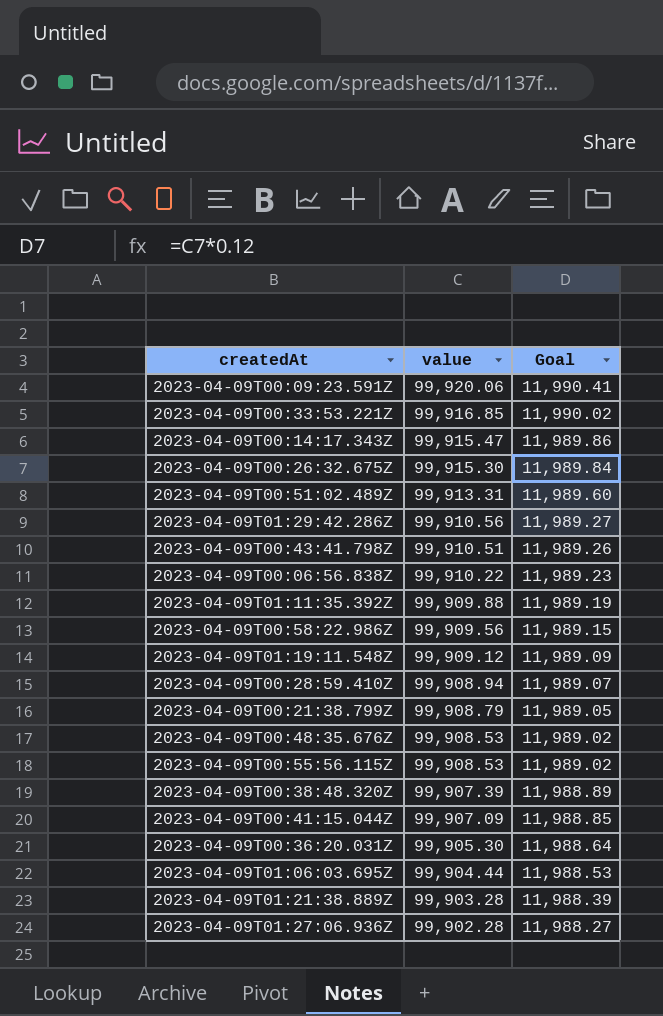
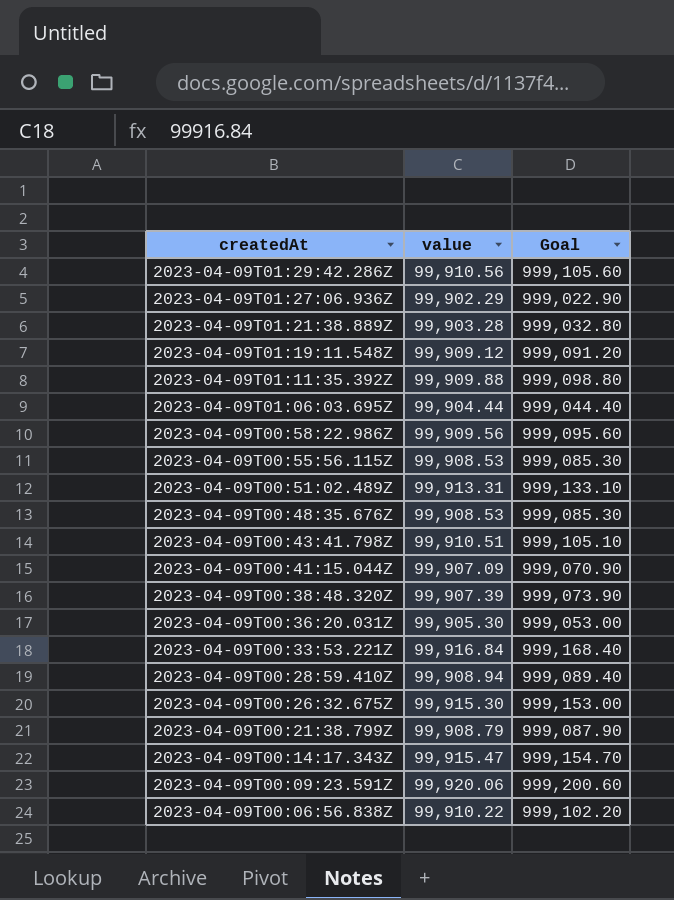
row order: value descending -> createdAt descending
column Goal | formula: [value] * 0.12 -> [value] * 10
2023-04-09T01:27:06.936Z | value: 99,902.28 -> 99,902.29
2023-04-09T00:33:53.221Z | value: 99,916.85 -> 99,916.84

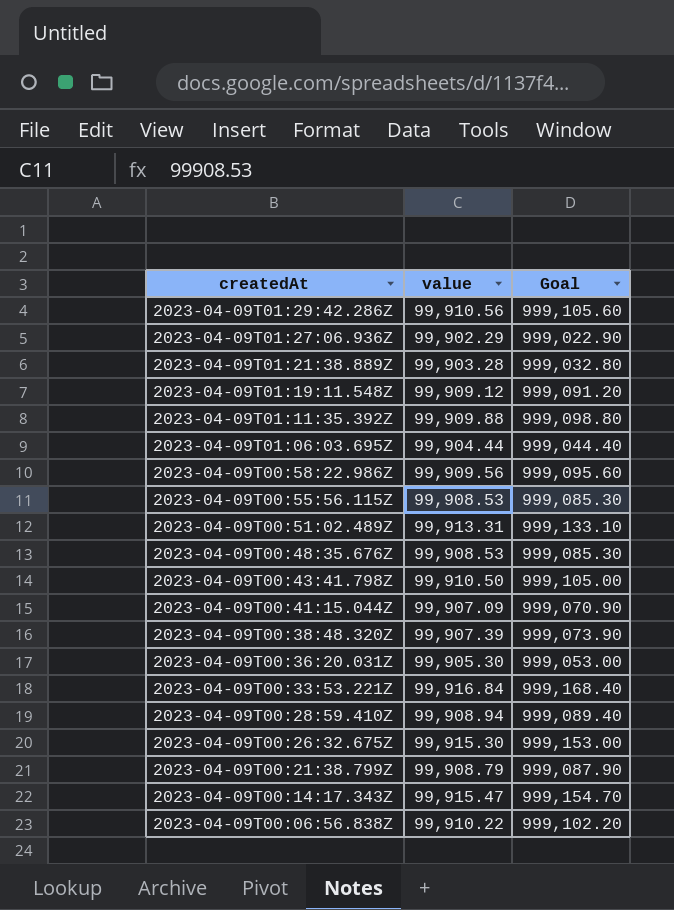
row 2023-04-09T00:09:23.591Z: 99,920.06 | 999,200.60 -> none
2023-04-09T00:43:41.798Z | value: 99,910.51 -> 99,910.50
2023-04-09T00:43:41.798Z | Goal: 999,105.10 -> 999,105.00

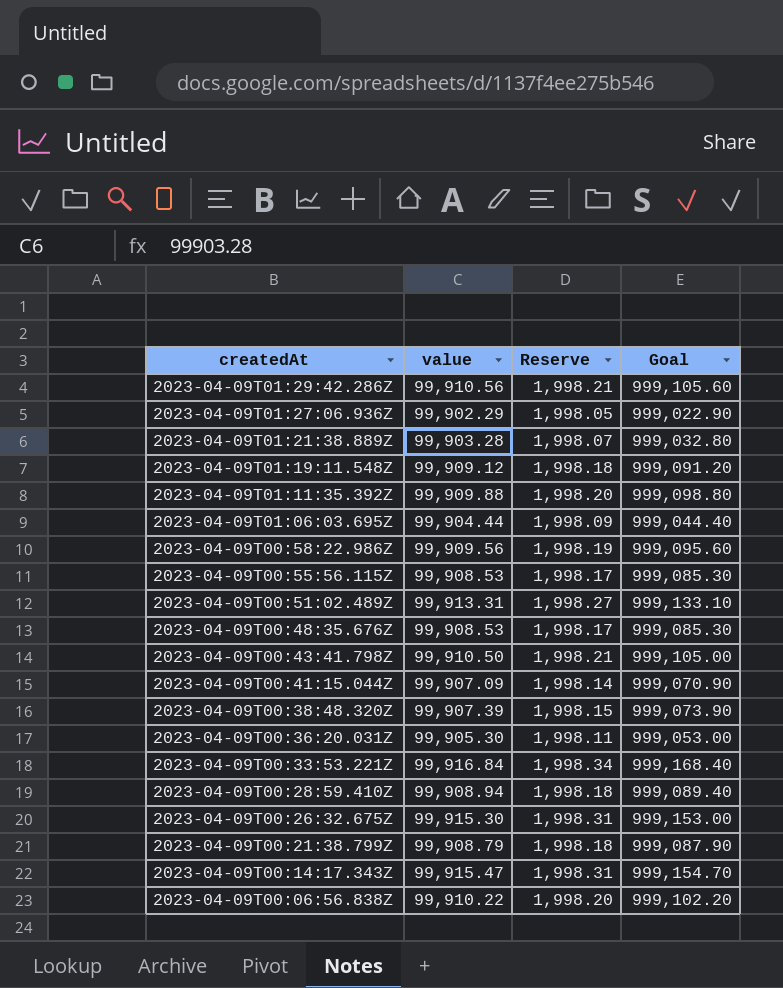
column Reserve | formula: none -> [value] * 0.02

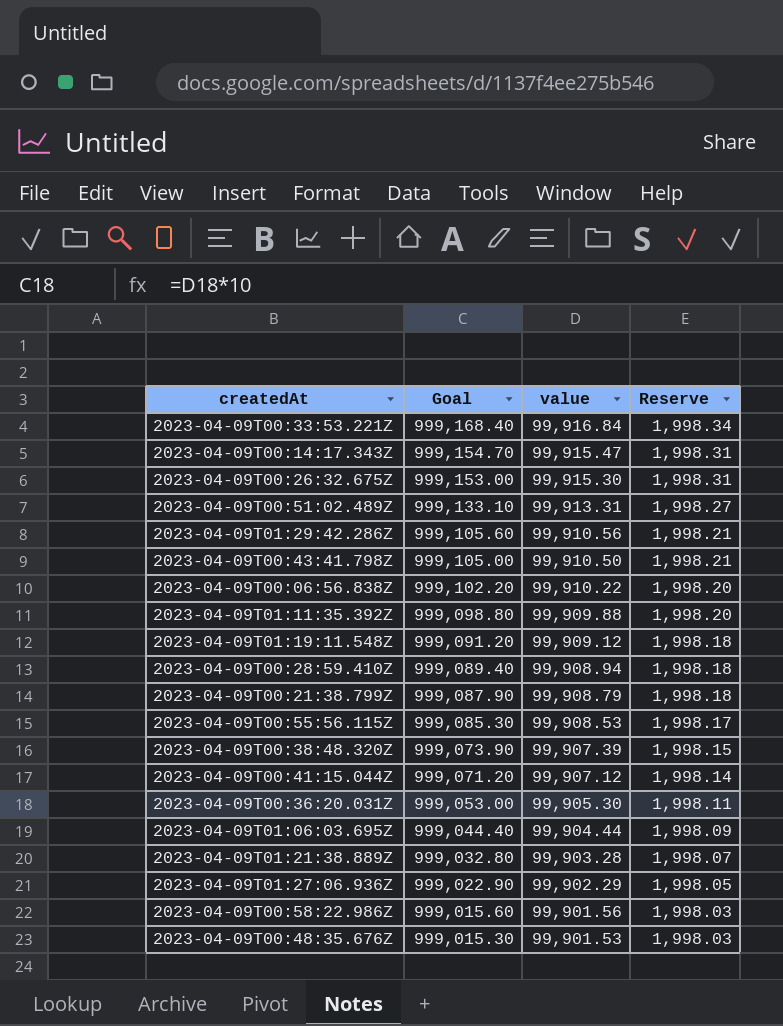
row order: createdAt descending -> Goal descending
column Goal | position: 4 -> 2
2023-04-09T00:41:15.044Z | Goal: 999,070.90 -> 999,071.20
2023-04-09T00:41:15.044Z | value: 99,907.09 -> 99,907.12
2023-04-09T00:58:22.986Z | Goal: 999,095.60 -> 999,015.60
2023-04-09T00:58:22.986Z | value: 99,909.56 -> 99,901.56
2023-04-09T00:58:22.986Z | Reserve: 1,998.19 -> 1,998.03
2023-04-09T00:48:35.676Z | Goal: 999,085.30 -> 999,015.30
2023-04-09T00:48:35.676Z | value: 99,908.53 -> 99,901.53
2023-04-09T00:48:35.676Z | Reserve: 1,998.17 -> 1,998.03

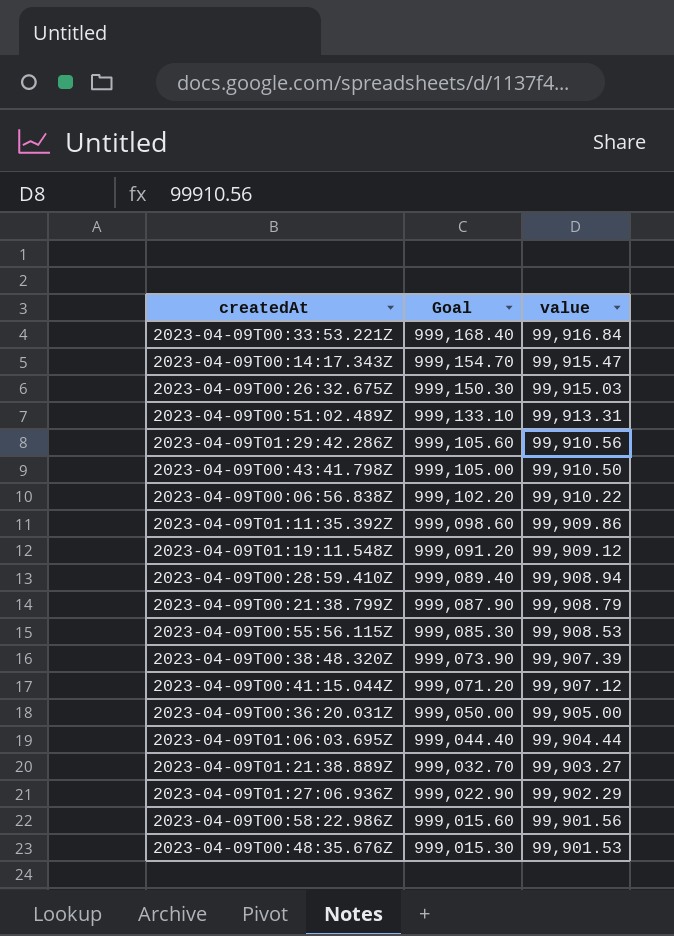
column Reserve | formula: [value] * 0.02 -> none
2023-04-09T00:26:32.675Z | Goal: 999,153.00 -> 999,150.30
2023-04-09T00:26:32.675Z | value: 99,915.30 -> 99,915.03
2023-04-09T01:11:35.392Z | Goal: 999,098.80 -> 999,098.60
2023-04-09T01:11:35.392Z | value: 99,909.88 -> 99,909.86
2023-04-09T00:36:20.031Z | Goal: 999,053.00 -> 999,050.00
2023-04-09T00:36:20.031Z | value: 99,905.30 -> 99,905.00
2023-04-09T01:21:38.889Z | Goal: 999,032.80 -> 999,032.70
2023-04-09T01:21:38.889Z | value: 99,903.28 -> 99,903.27

